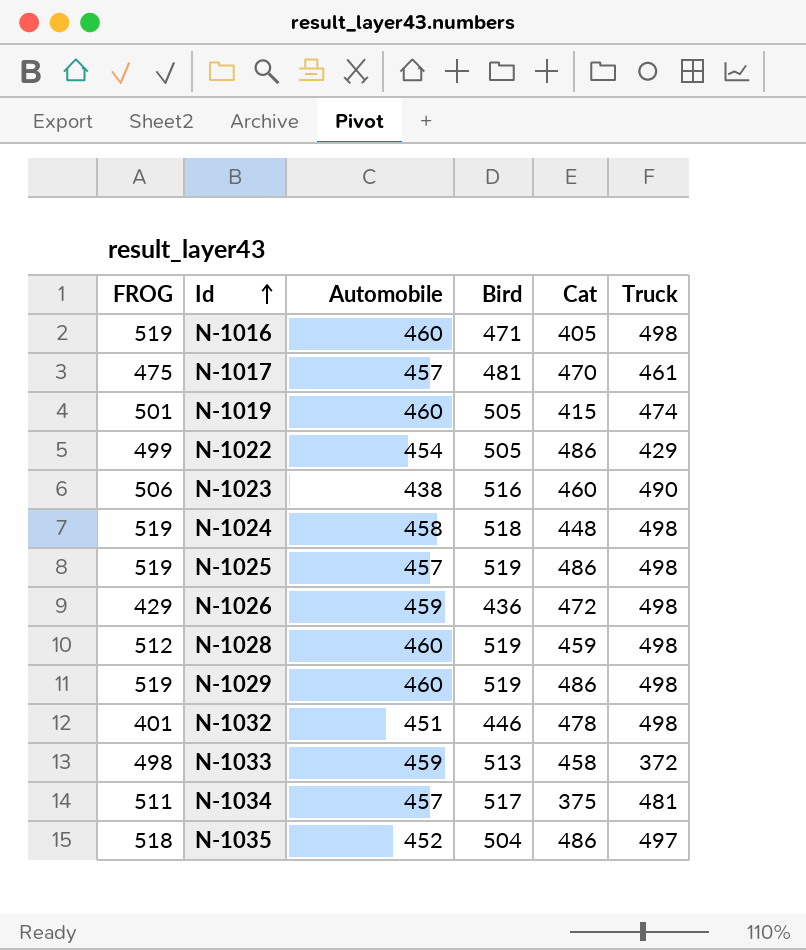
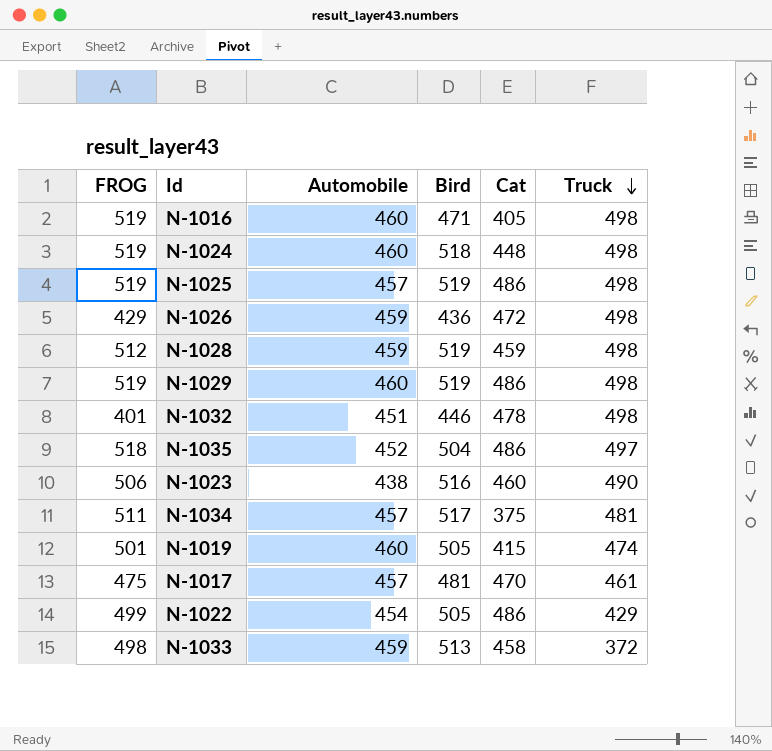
row order: Id ascending -> Truck descending
N-1024 | Automobile: 458 -> 460
N-1028 | Automobile: 460 -> 459

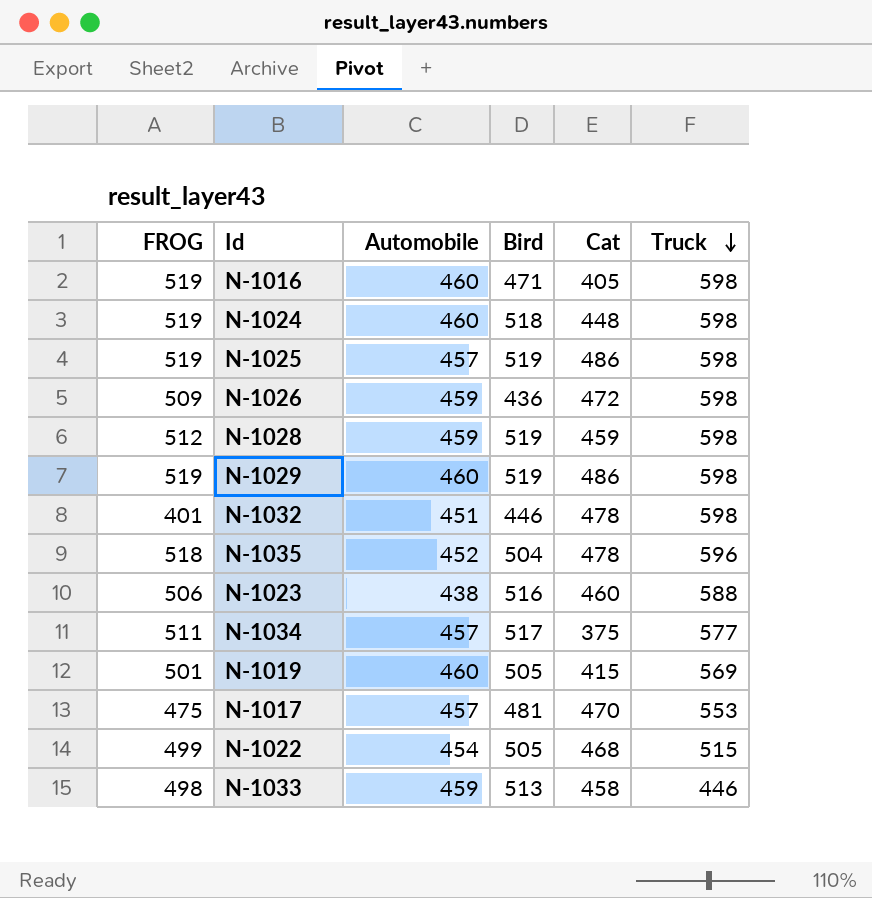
N-1016 | Truck: 498 -> 598
N-1024 | Truck: 498 -> 598
N-1025 | Truck: 498 -> 598
N-1026 | FROG: 429 -> 509
N-1026 | Truck: 498 -> 598
N-1028 | Truck: 498 -> 598
N-1029 | Truck: 498 -> 598
N-1032 | Truck: 498 -> 598
N-1035 | Cat: 486 -> 478
N-1035 | Truck: 497 -> 596
N-1023 | Truck: 490 -> 588
N-1034 | Truck: 481 -> 577
N-1019 | Truck: 474 -> 569
N-1017 | Truck: 461 -> 553
N-1022 | Cat: 486 -> 468
N-1022 | Truck: 429 -> 515
N-1033 | Truck: 372 -> 446

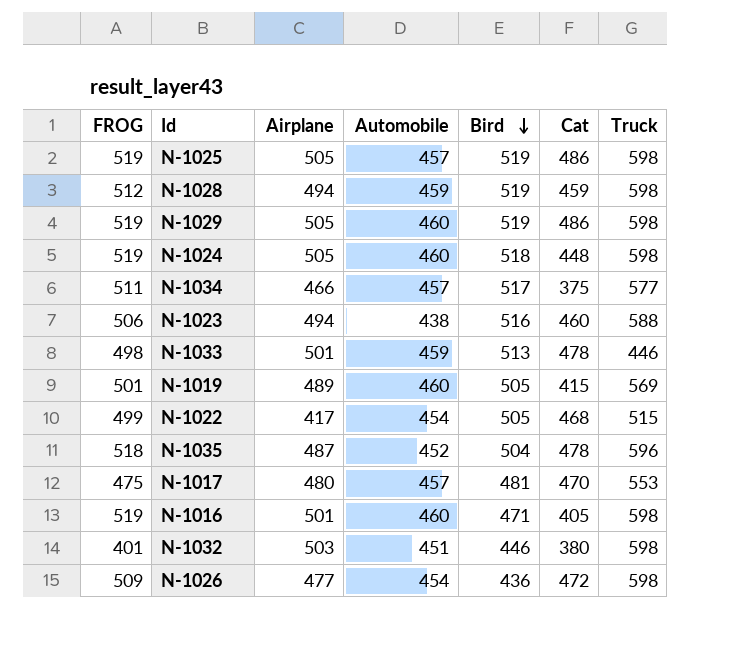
row order: Truck descending -> Bird descending
column Airplane | position: none -> 3
N-1033 | Cat: 458 -> 478
N-1032 | Cat: 478 -> 380
N-1026 | Automobile: 459 -> 454

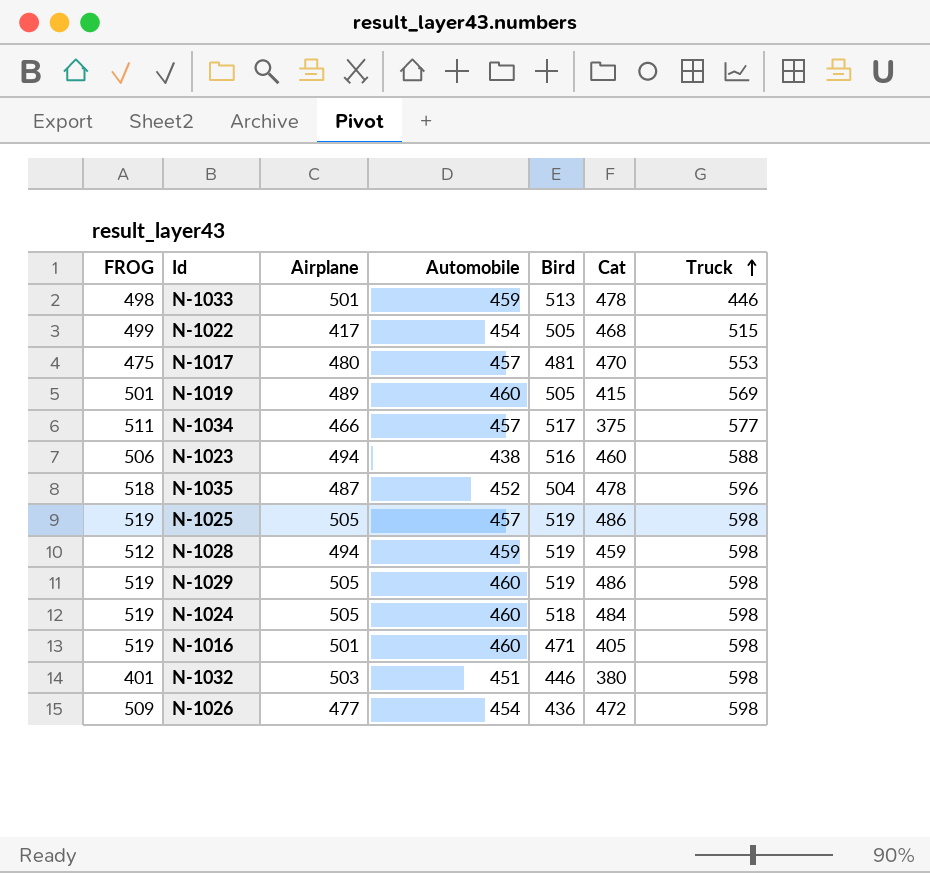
row order: Bird descending -> Truck ascending
N-1024 | Cat: 448 -> 484

